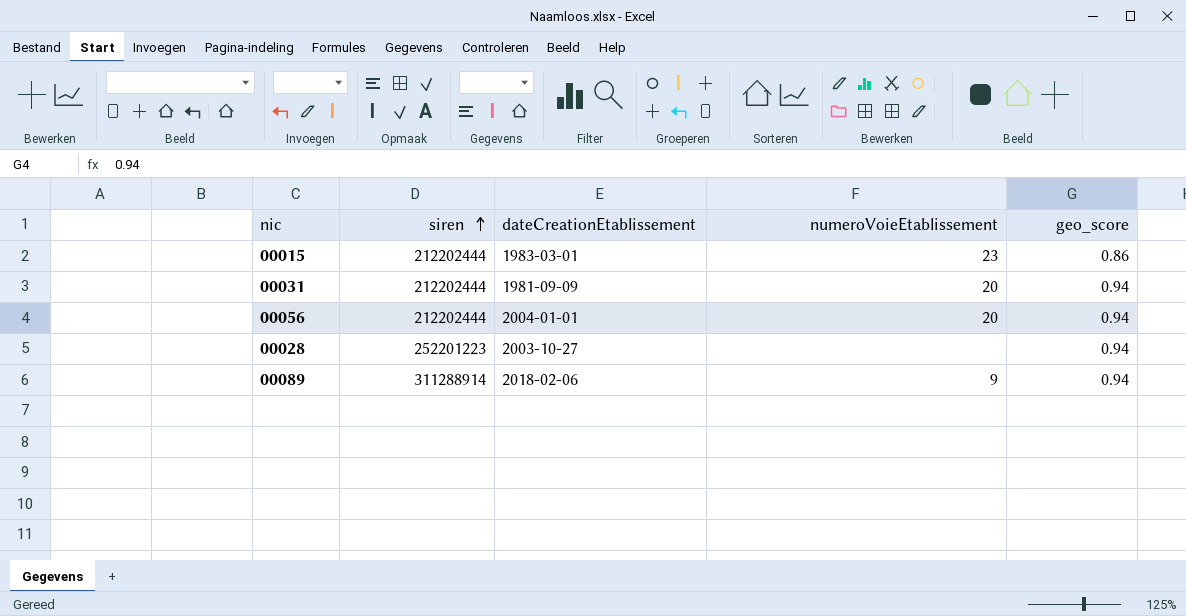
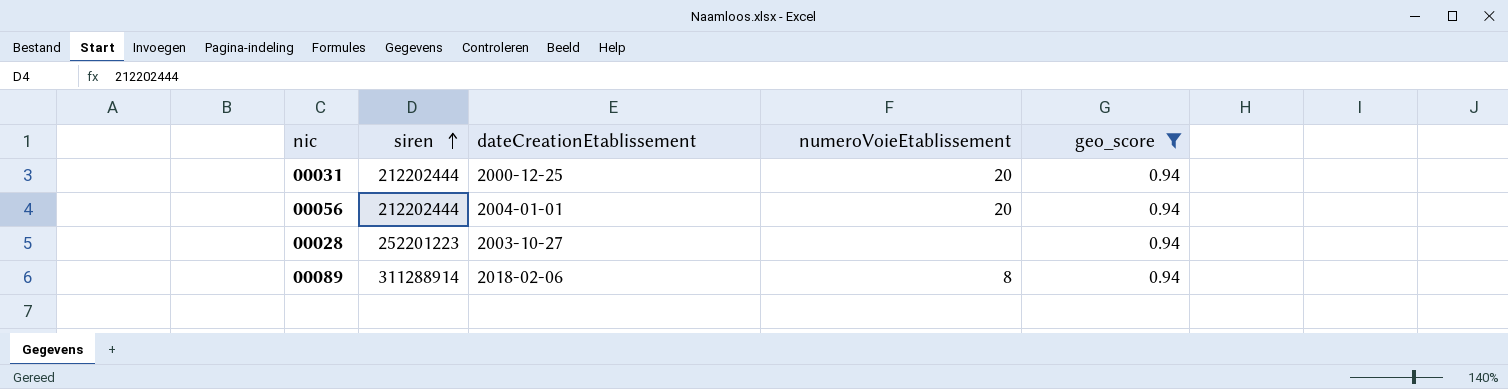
filter: none -> geo_score = 0.94
00031 | dateCreationEtablissement: 1981-09-09 -> 2000-12-25
00089 | numeroVoieEtablissement: 9 -> 8

